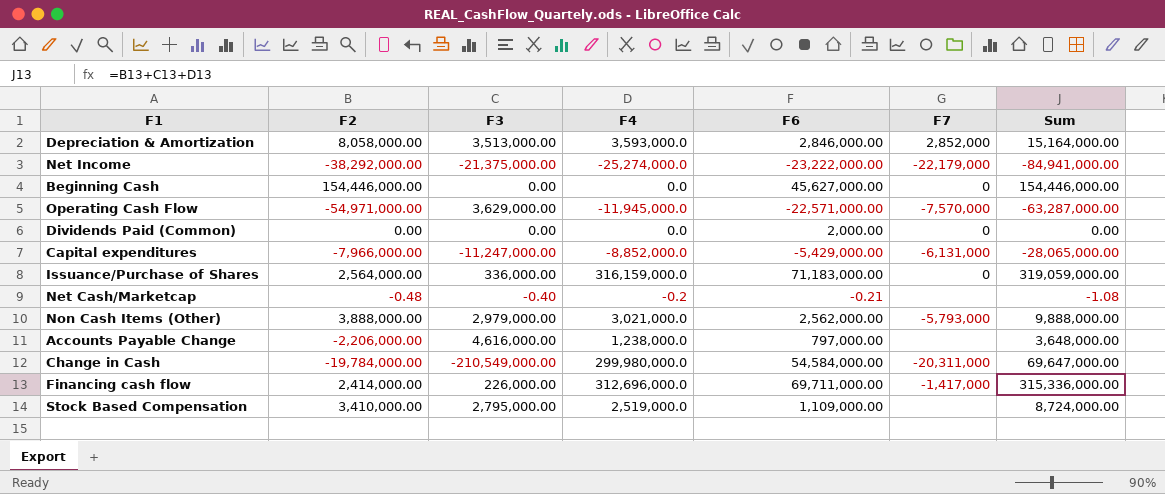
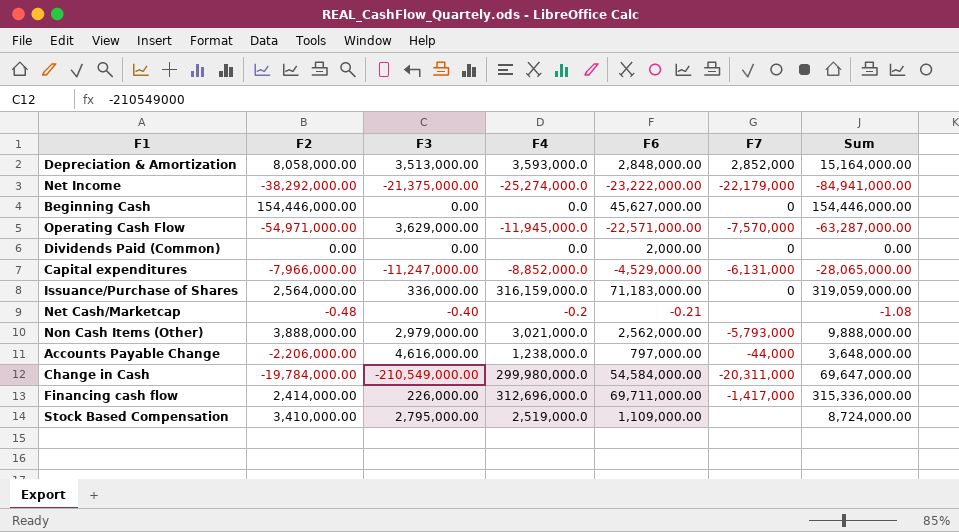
Depreciation & Amortization | F6: 2,846,000.00 -> 2,848,000.00
Capital expenditures | F6: -5,429,000.00 -> -4,529,000.00
Accounts Payable Change | F7: none -> -44,000

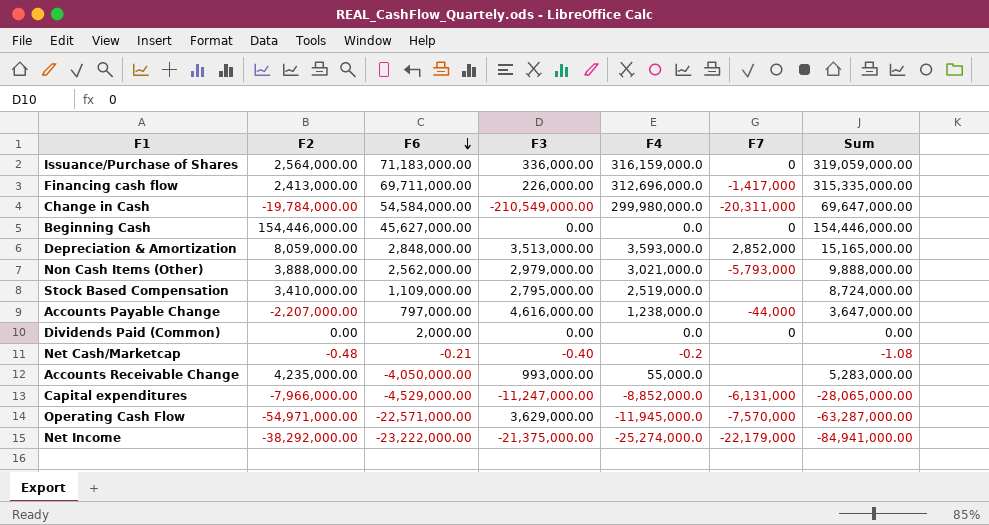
row order: none -> F6 descending
column F6 | position: 5 -> 3
Financing cash flow | F2: 2,414,000.00 -> 2,413,000.00
Financing cash flow | Sum: 315,336,000.00 -> 315,335,000.00
Depreciation & Amortization | F2: 8,058,000.00 -> 8,059,000.00
Depreciation & Amortization | Sum: 15,164,000.00 -> 15,165,000.00
Accounts Payable Change | F2: -2,206,000.00 -> -2,207,000.00
Accounts Payable Change | Sum: 3,648,000.00 -> 3,647,000.00
row Accounts Receivable Change: none -> 4,235,000.00 | -4,050,000.00 | 993,000.00 | 55,000.0 | none | 5,283,000.00

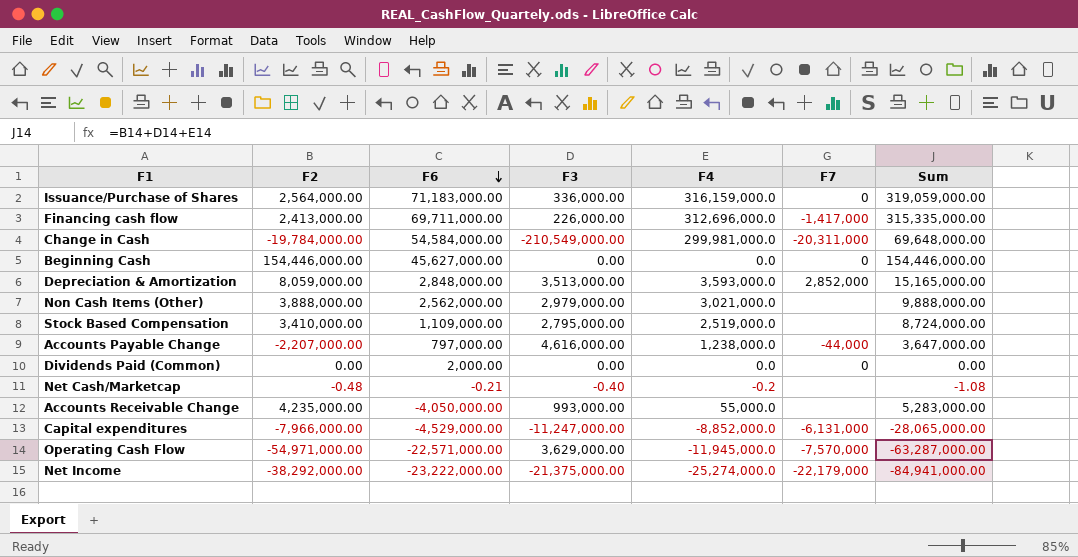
Change in Cash | F4: 299,980,000.0 -> 299,981,000.0
Change in Cash | Sum: 69,647,000.00 -> 69,648,000.00
Non Cash Items (Other) | F7: -5,793,000 -> none

